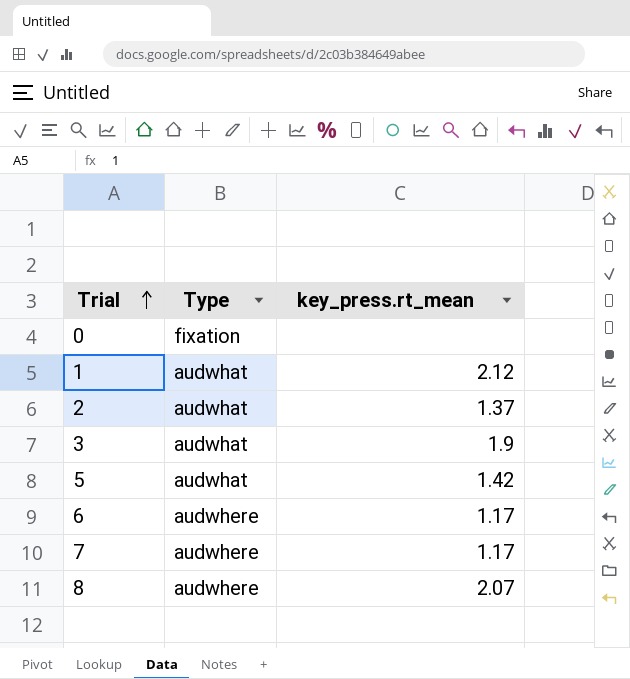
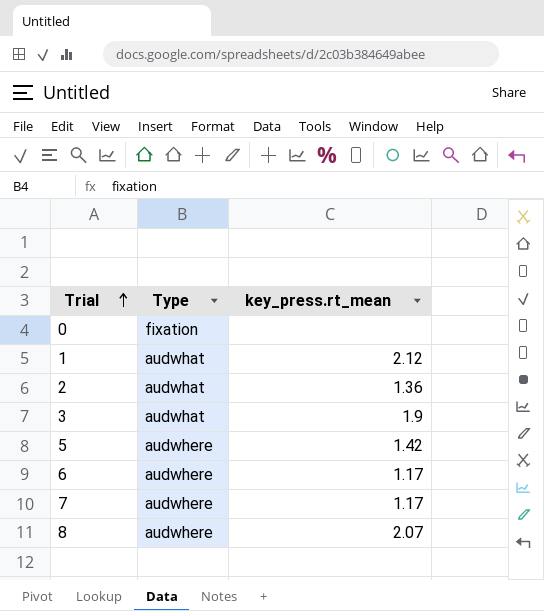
2 | key_press.rt_mean: 1.37 -> 1.36
5 | Type: audwhat -> audwhere

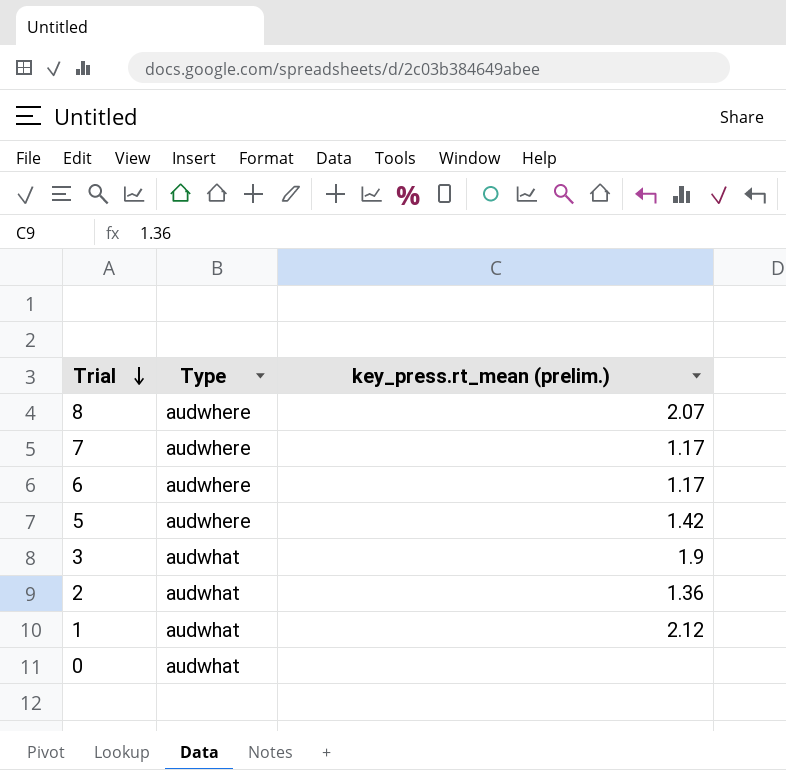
row order: Trial ascending -> Trial descending
column name: key_press.rt_mean -> key_press.rt_mean (prelim.)
0 | Type: fixation -> audwhat

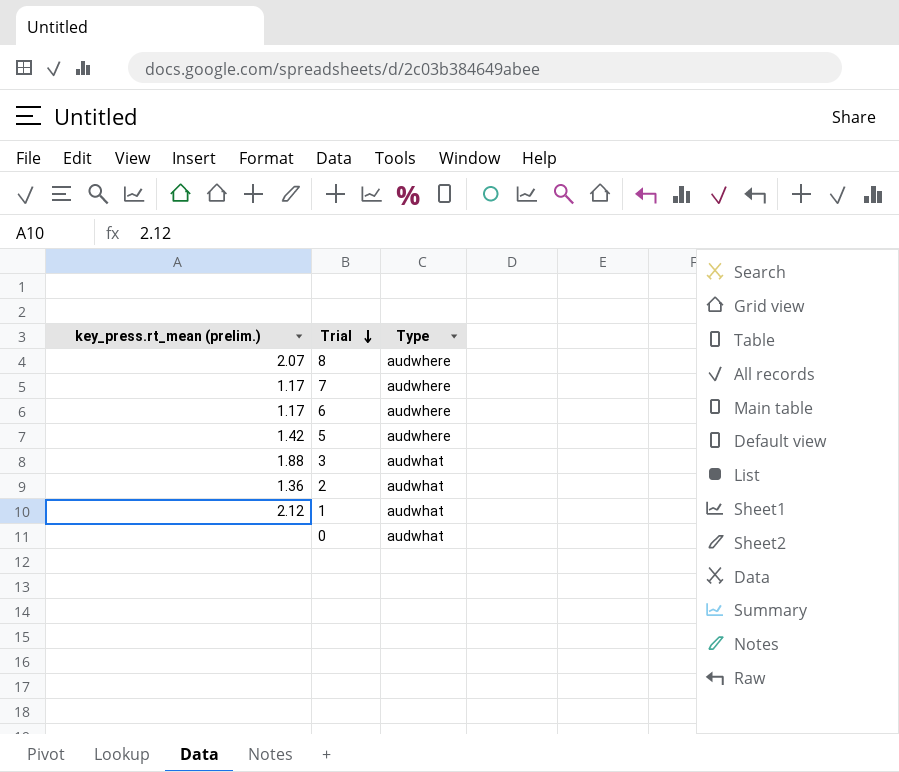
column key_press.rt_mean (prelim.) | position: 3 -> 1
3 | key_press.rt_mean (prelim.): 1.9 -> 1.88

